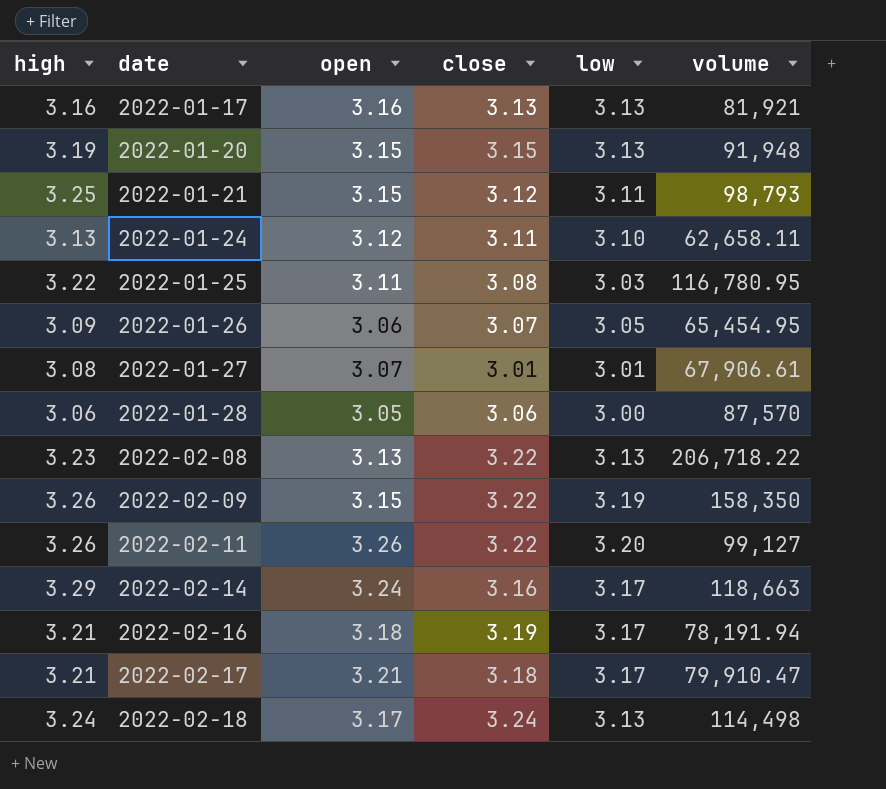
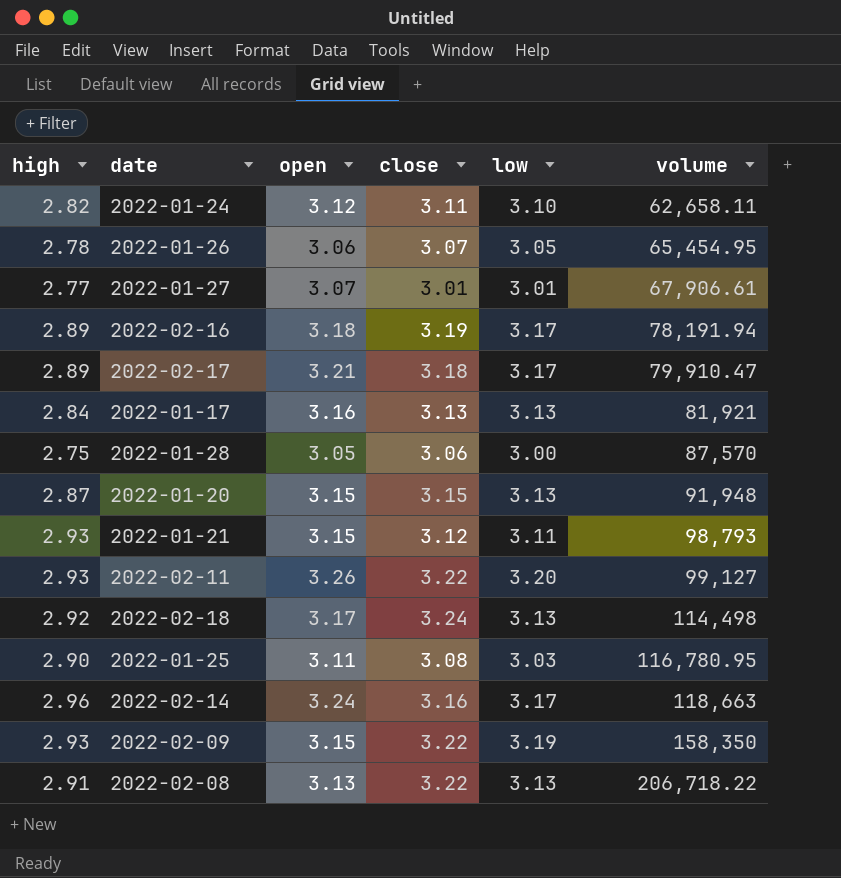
row order: date ascending -> volume ascending
2022-01-24 | high: 3.13 -> 2.82
2022-01-26 | high: 3.09 -> 2.78
2022-01-27 | high: 3.08 -> 2.77
2022-02-16 | high: 3.21 -> 2.89
2022-02-17 | high: 3.21 -> 2.89
2022-01-17 | high: 3.16 -> 2.84
2022-01-28 | high: 3.06 -> 2.75
2022-01-20 | high: 3.19 -> 2.87
2022-01-21 | high: 3.25 -> 2.93
2022-02-11 | high: 3.26 -> 2.93
2022-02-18 | high: 3.24 -> 2.92
2022-01-25 | high: 3.22 -> 2.90
2022-02-14 | high: 3.29 -> 2.96
2022-02-09 | high: 3.26 -> 2.93
2022-02-08 | high: 3.23 -> 2.91

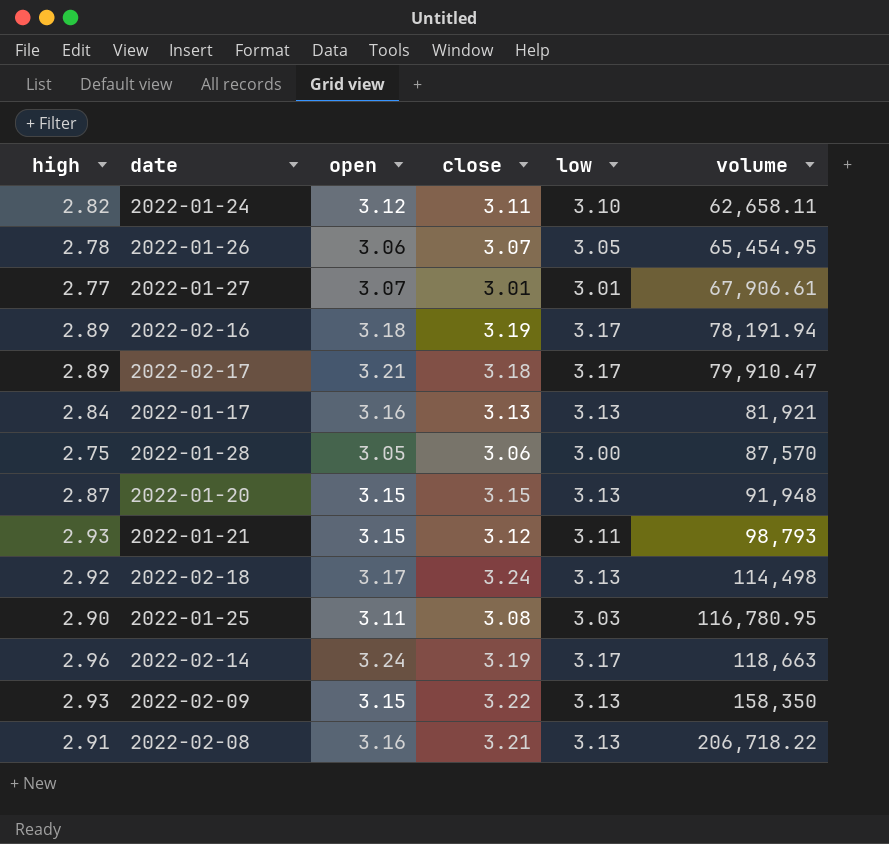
row 2022-02-11: 2.93 | 3.26 | 3.22 | 3.20 | 99,127 -> none
2022-02-14 | close: 3.16 -> 3.19
2022-02-09 | low: 3.19 -> 3.13
2022-02-08 | open: 3.13 -> 3.16
2022-02-08 | close: 3.22 -> 3.21

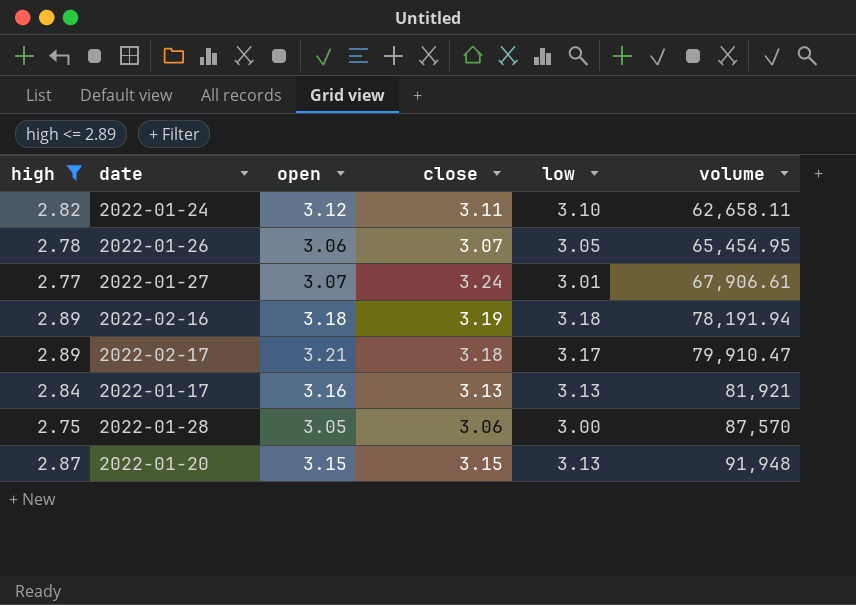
filter: none -> high <= 2.89
2022-01-27 | close: 3.01 -> 3.24
2022-02-16 | low: 3.17 -> 3.18

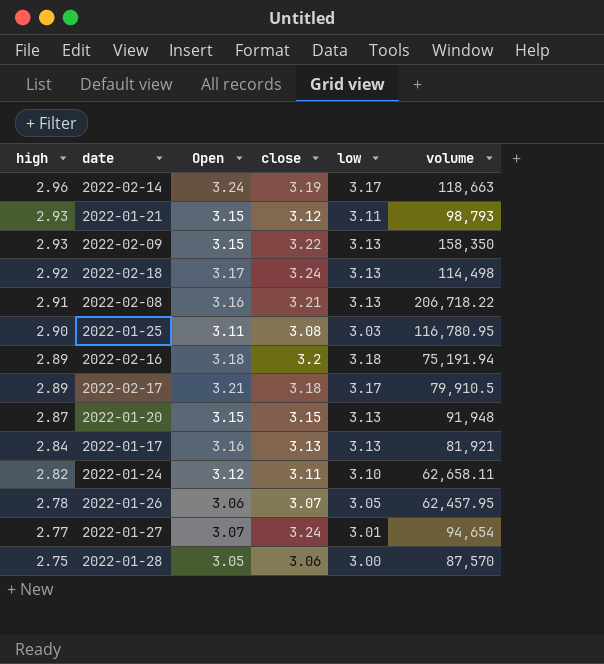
filter: high <= 2.89 -> none
row order: volume ascending -> high descending
column name: open -> Open
2022-02-16 | close: 3.19 -> 3.2
2022-02-16 | volume: 78,191.94 -> 75,191.94
2022-02-17 | volume: 79,910.47 -> 79,910.5
2022-01-26 | volume: 65,454.95 -> 62,457.95
2022-01-27 | volume: 67,906.61 -> 94,654

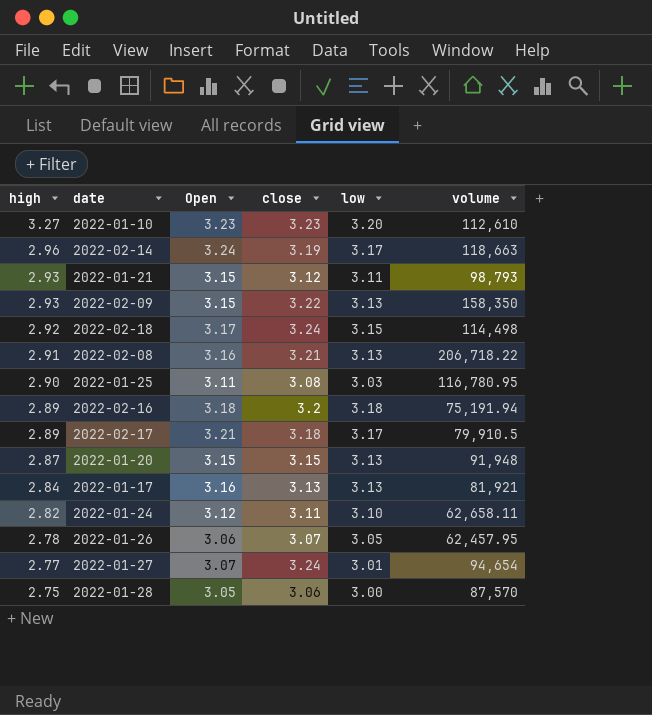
row 2022-01-10: none -> 3.27 | 3.23 | 3.23 | 3.20 | 112,610
2022-02-18 | low: 3.13 -> 3.15

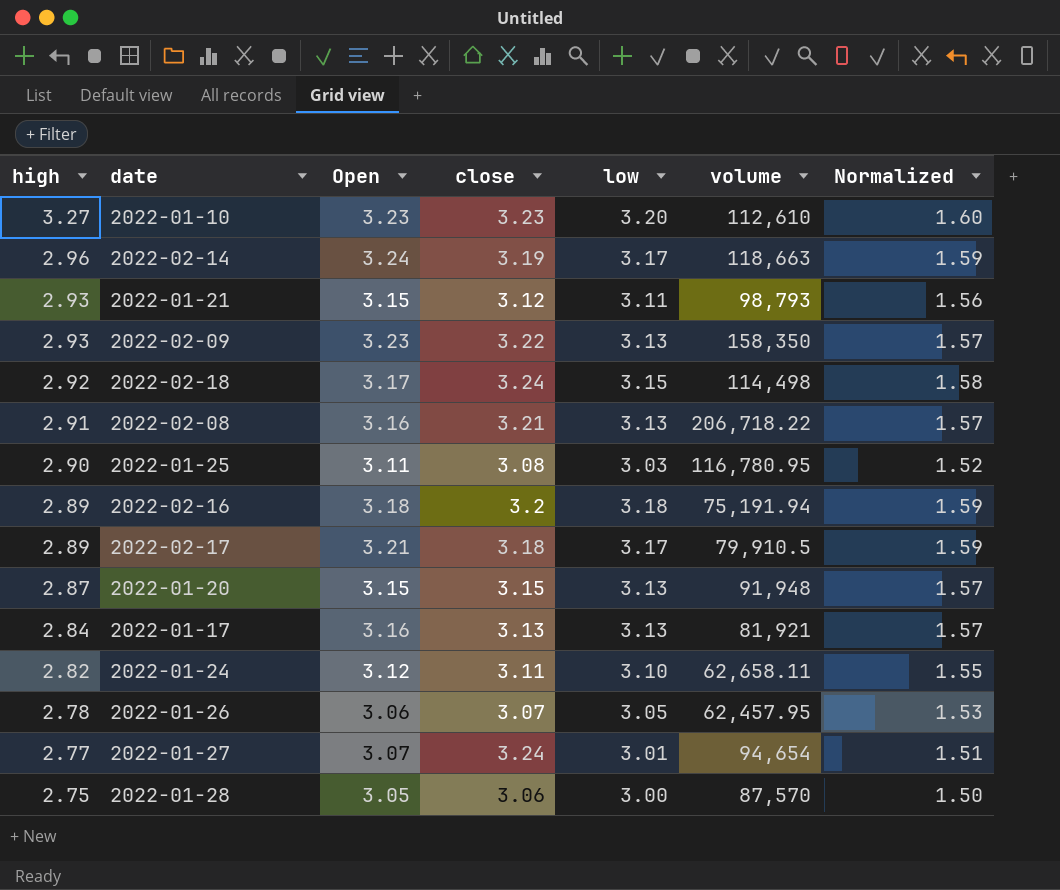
column Normalized | formula: none -> [low] * 0.5
2022-02-09 | Open: 3.15 -> 3.23

